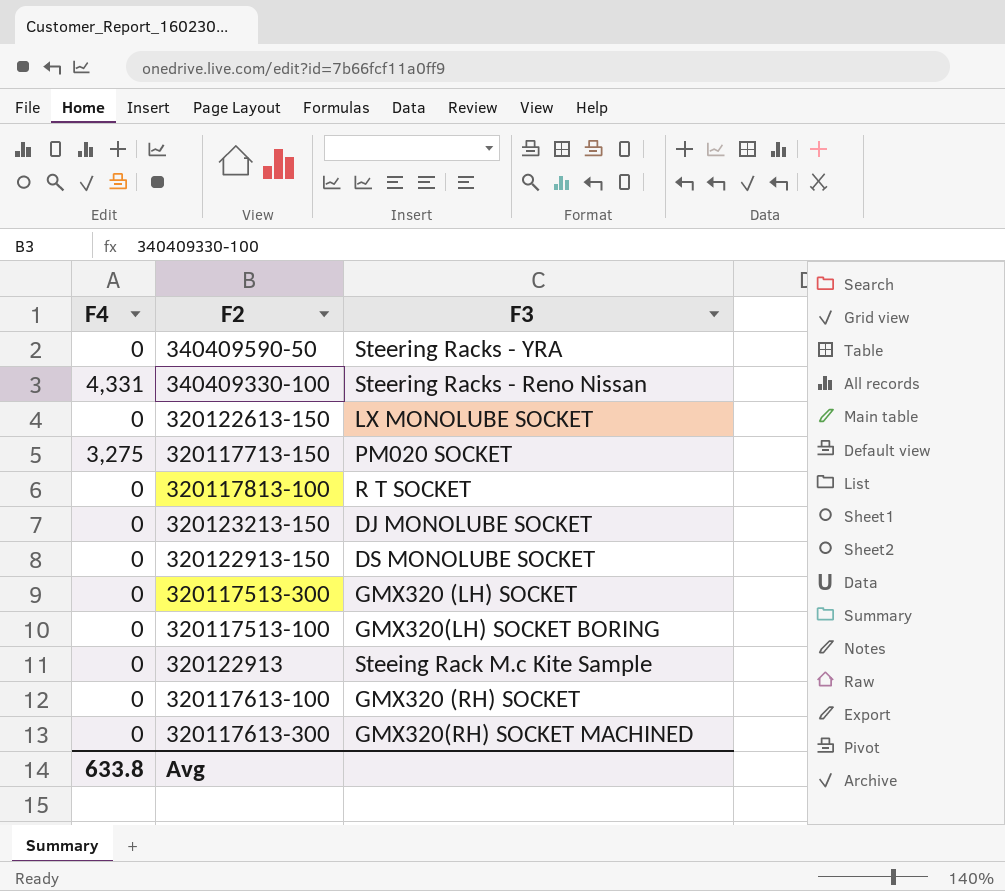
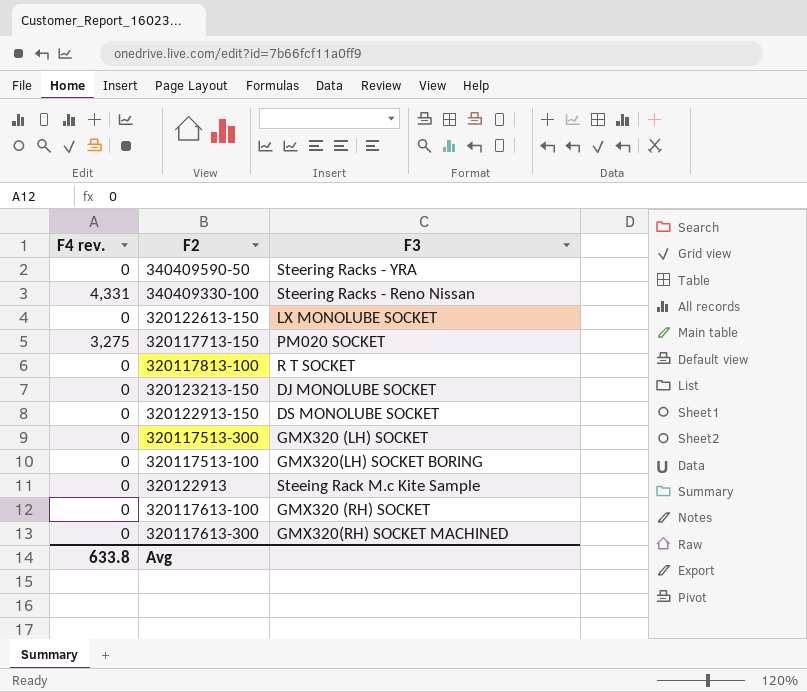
column name: F4 -> F4 rev.

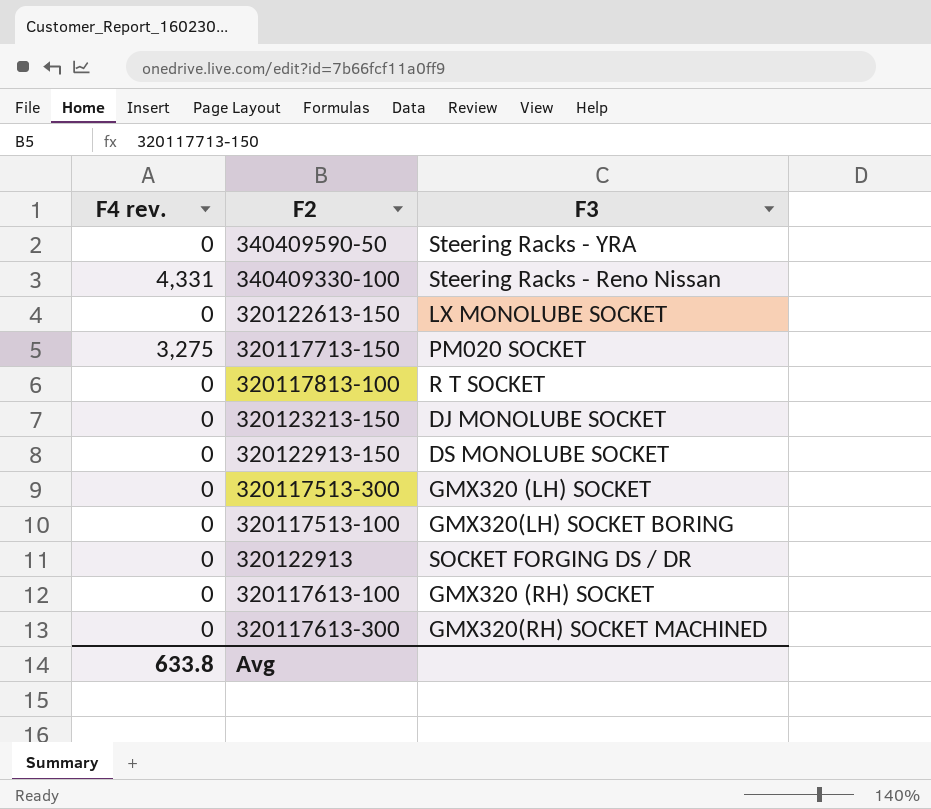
320122913 | F3: Steeing Rack M.c Kite Sample -> SOCKET FORGING DS / DR

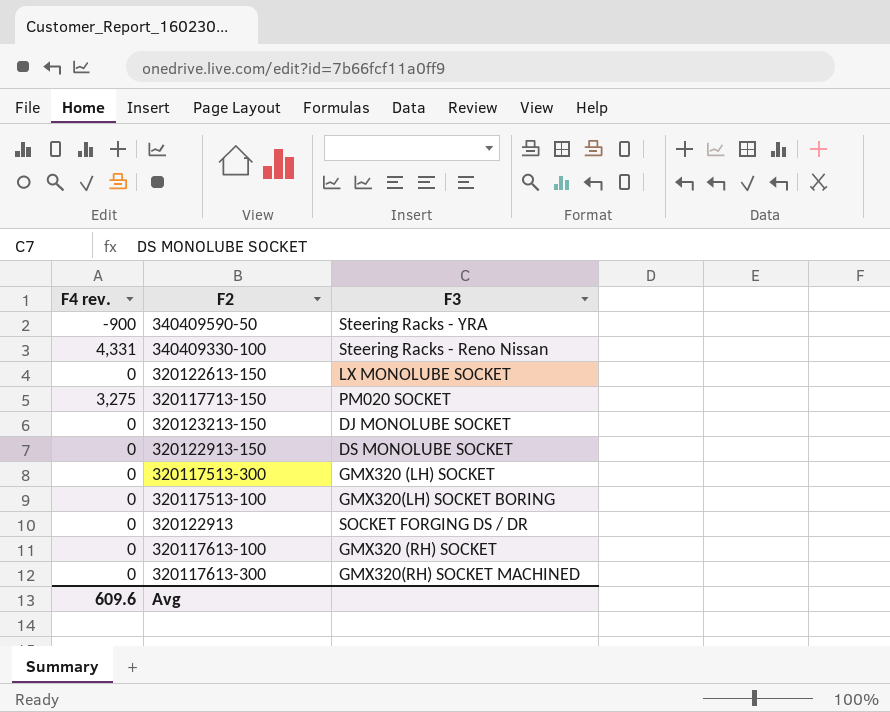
row 320117813-100: 0 | R T SOCKET -> none
340409590-50 | F4 rev.: 0 -> -900
Avg | F4 rev.: 633.8 -> 609.6

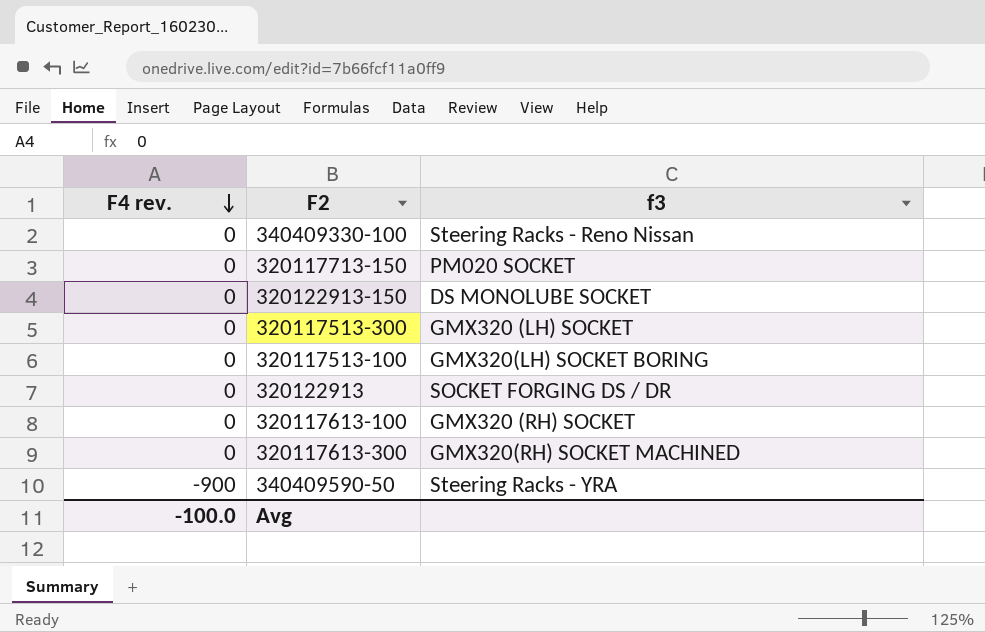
row order: none -> F4 rev. descending
column name: F3 -> f3
row 320122613-150: 0 | LX MONOLUBE SOCKET -> none
row 320123213-150: 0 | DJ MONOLUBE SOCKET -> none
340409330-100 | F4 rev.: 4,331 -> 0
320117713-150 | F4 rev.: 3,275 -> 0
Avg | F4 rev.: 609.6 -> -100.0

